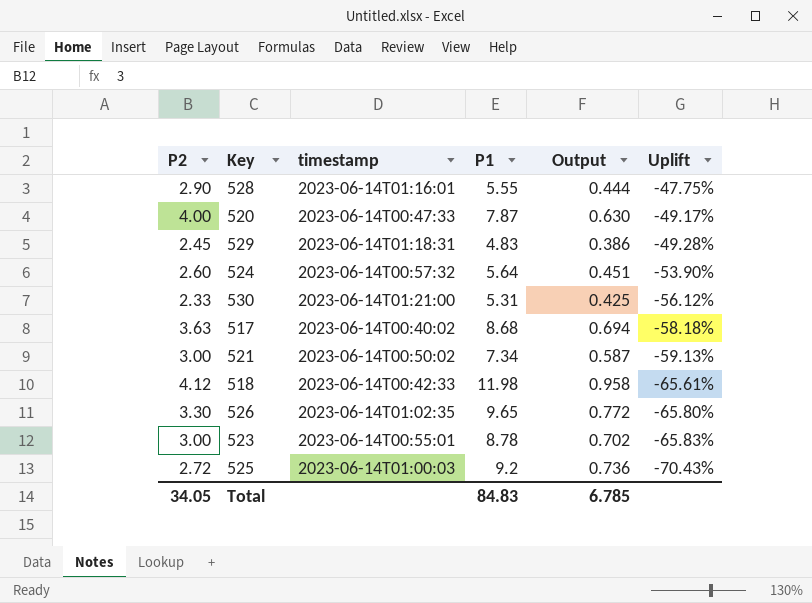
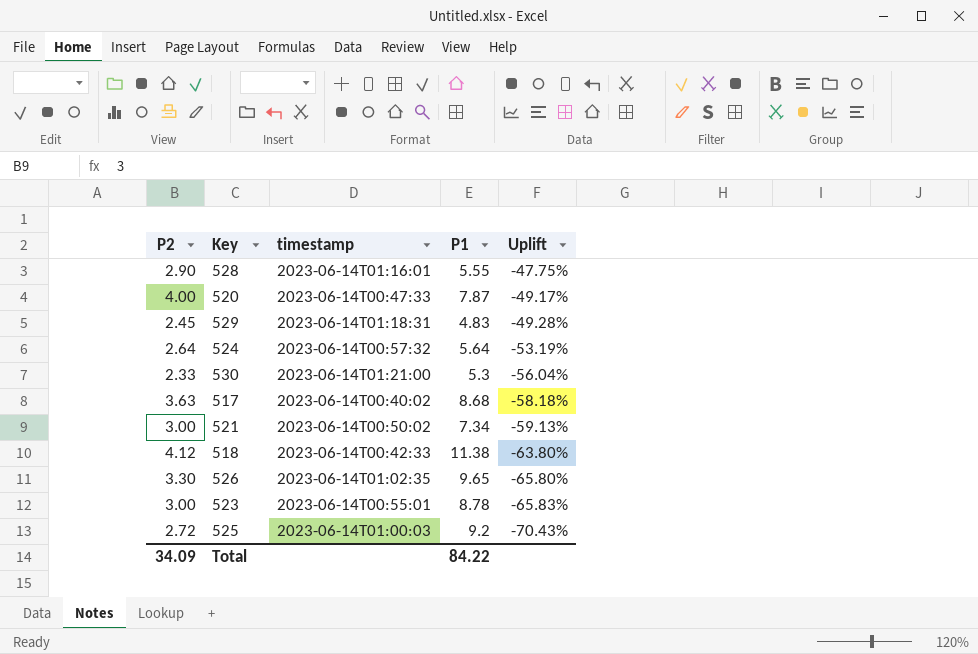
column Output | formula: [P1] * 0.08 -> none
524 | P2: 2.60 -> 2.64
524 | Uplift: -53.90% -> -53.19%
530 | P1: 5.31 -> 5.3
530 | Uplift: -56.12% -> -56.04%
518 | P1: 11.98 -> 11.38
518 | Uplift: -65.61% -> -63.80%
Total | P2: 34.05 -> 34.09
Total | P1: 84.83 -> 84.22

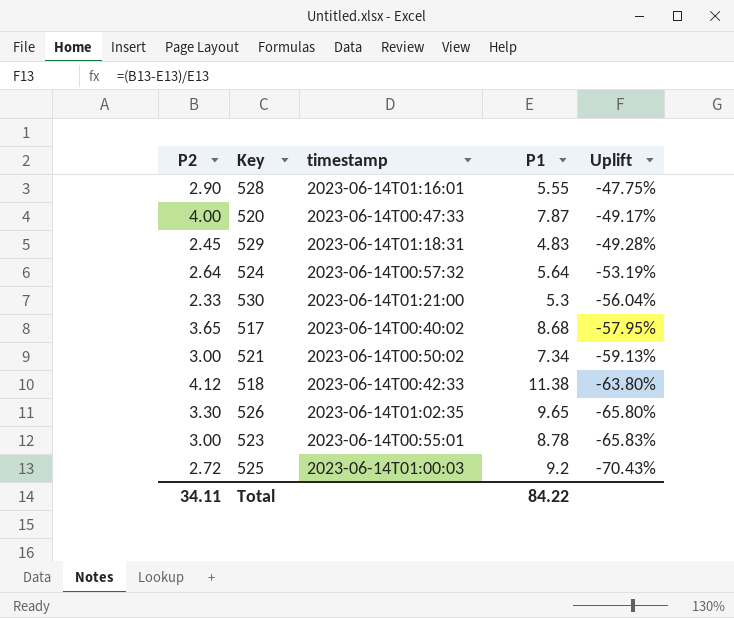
517 | P2: 3.63 -> 3.65
517 | Uplift: -58.18% -> -57.95%
Total | P2: 34.09 -> 34.11

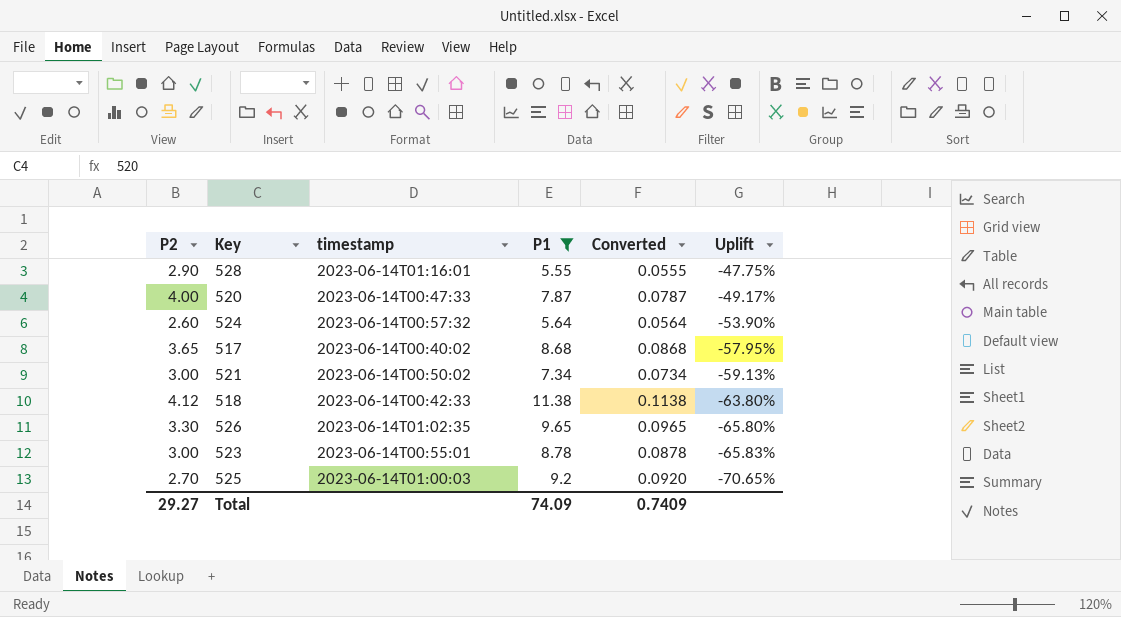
filter: none -> P1 >= 5.55
column Converted | formula: none -> [P1] * 0.01
524 | P2: 2.64 -> 2.60
524 | Uplift: -53.19% -> -53.90%
525 | P2: 2.72 -> 2.70
525 | Uplift: -70.43% -> -70.65%
Total | P2: 34.11 -> 29.27
Total | P1: 84.22 -> 74.09

